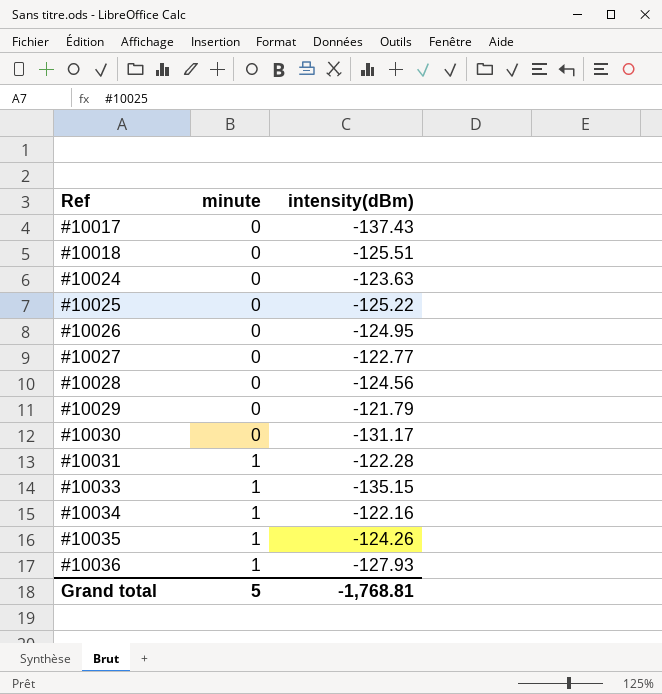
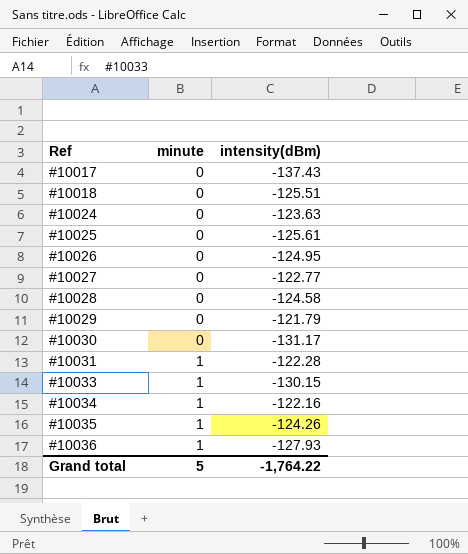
#10025 | intensity(dBm): -125.22 -> -125.61
#10028 | intensity(dBm): -124.56 -> -124.58
#10033 | intensity(dBm): -135.15 -> -130.15
Grand total | intensity(dBm): -1,768.81 -> -1,764.22

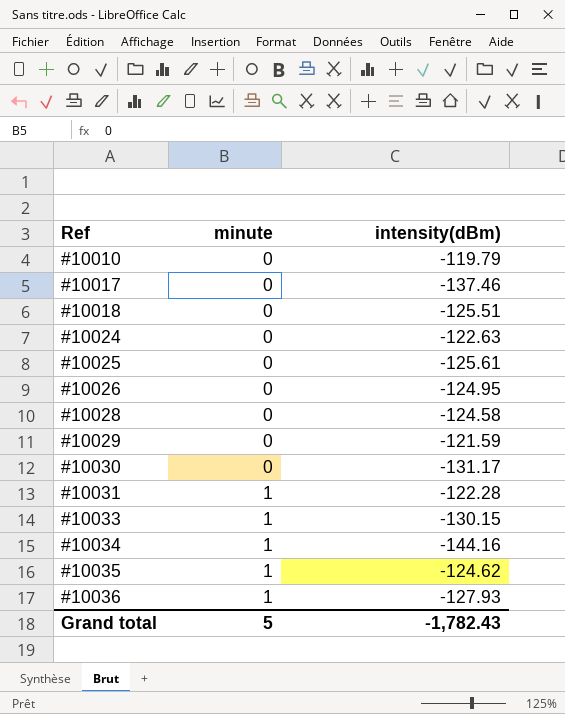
row #10027: 0 | -122.77 -> none
row #10010: none -> 0 | -119.79
#10017 | intensity(dBm): -137.43 -> -137.46
#10024 | intensity(dBm): -123.63 -> -122.63
#10029 | intensity(dBm): -121.79 -> -121.59
#10034 | intensity(dBm): -122.16 -> -144.16
#10035 | intensity(dBm): -124.26 -> -124.62
Grand total | intensity(dBm): -1,764.22 -> -1,782.43

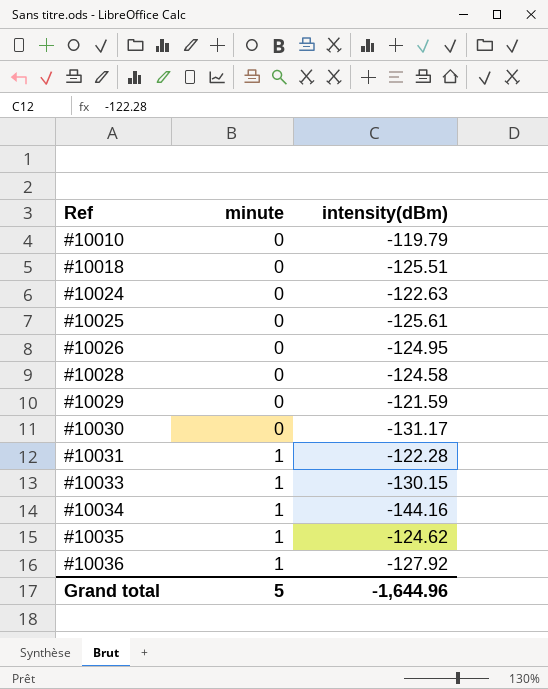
row #10017: 0 | -137.46 -> none
#10036 | intensity(dBm): -127.93 -> -127.92
Grand total | intensity(dBm): -1,782.43 -> -1,644.96

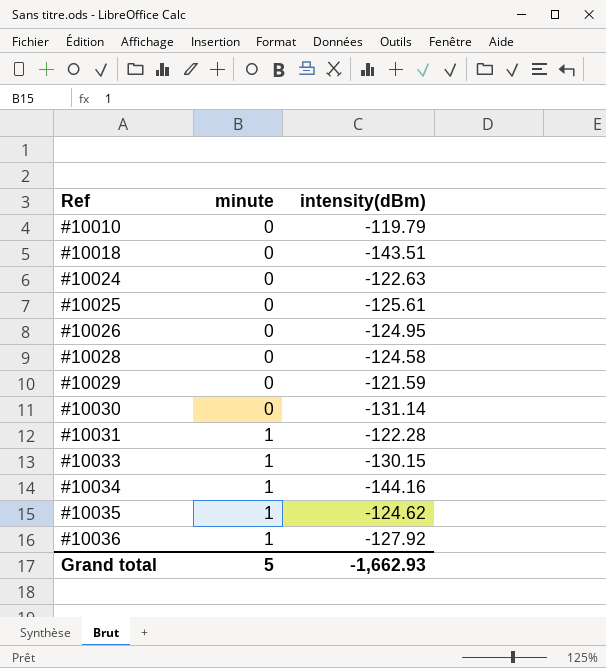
#10018 | intensity(dBm): -125.51 -> -143.51
#10030 | intensity(dBm): -131.17 -> -131.14
Grand total | intensity(dBm): -1,644.96 -> -1,662.93

